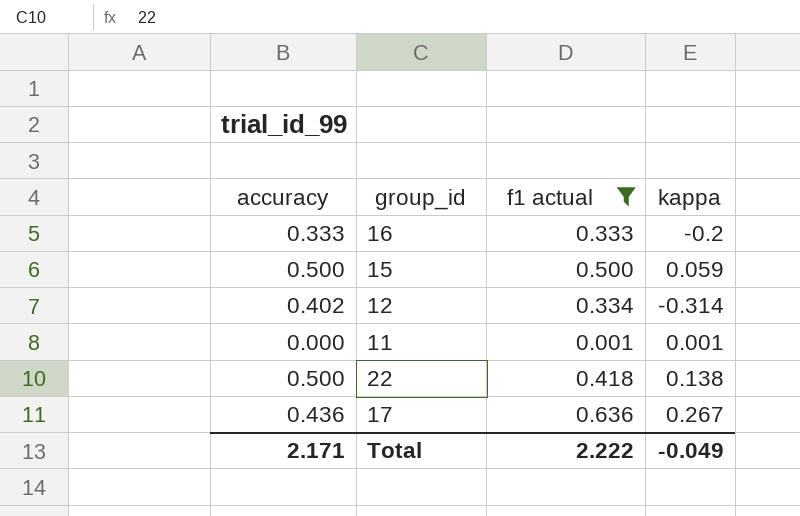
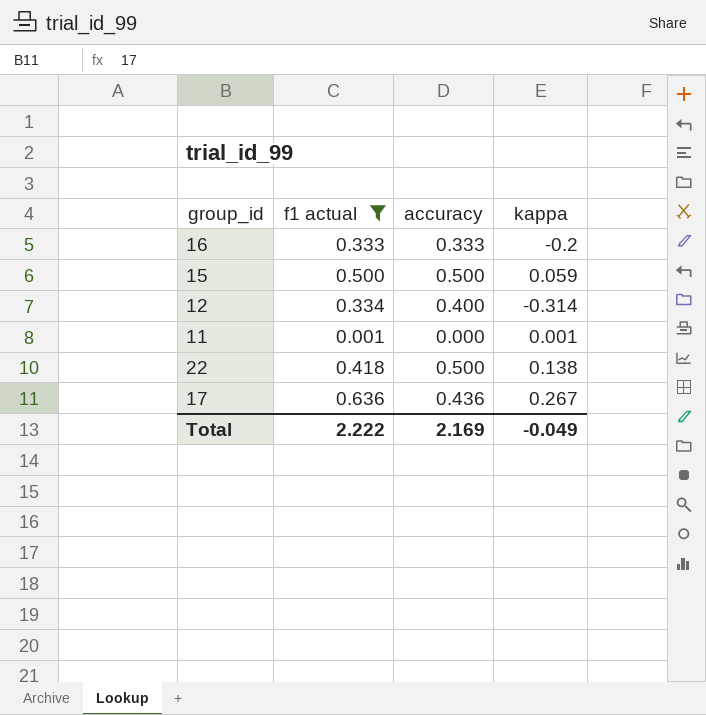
column accuracy | position: 1 -> 3
12 | accuracy: 0.402 -> 0.400
Total | accuracy: 2.171 -> 2.169

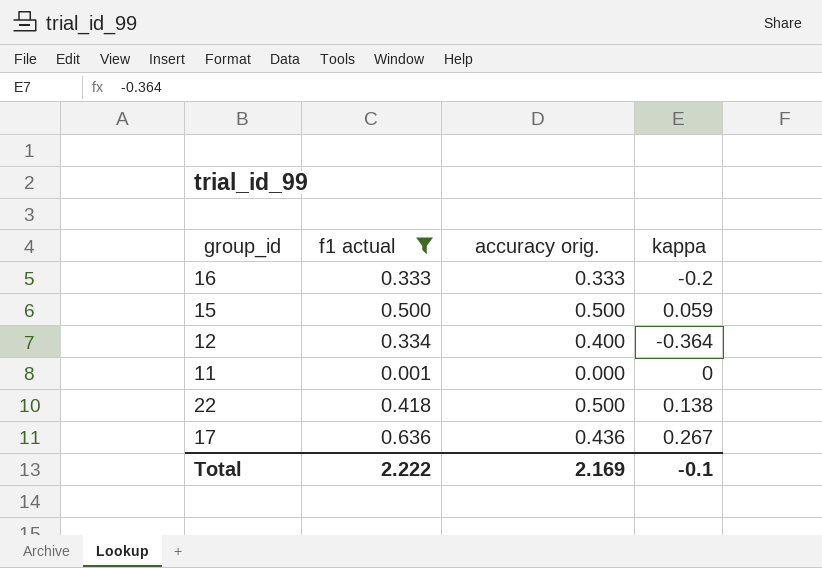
column name: accuracy -> accuracy orig.
12 | kappa: -0.314 -> -0.364
11 | kappa: 0.001 -> 0
Total | kappa: -0.049 -> -0.1

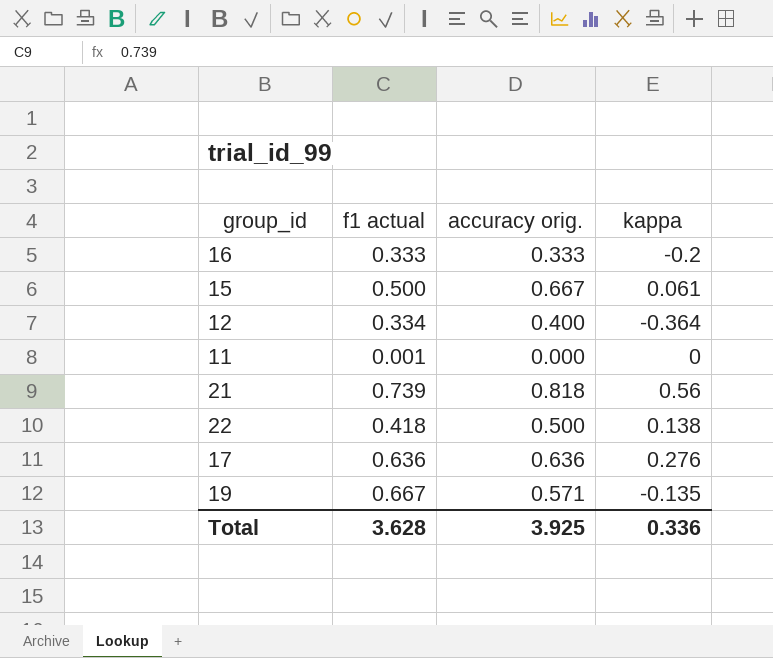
filter: f1 actual <= 0.636 -> none
15 | accuracy orig.: 0.500 -> 0.667
15 | kappa: 0.059 -> 0.061
17 | accuracy orig.: 0.436 -> 0.636
17 | kappa: 0.267 -> 0.276
Total | f1 actual: 2.222 -> 3.628
Total | accuracy orig.: 2.169 -> 3.925
Total | kappa: -0.1 -> 0.336

